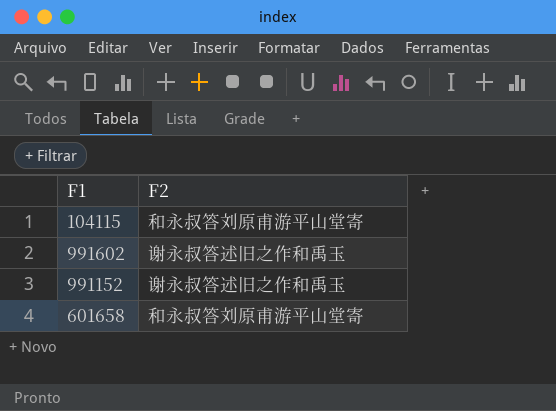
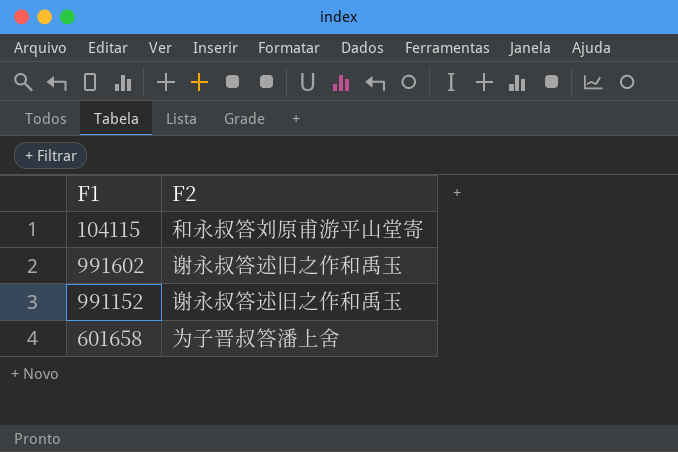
601658 | F2: 和永叔答刘原甫游平山堂寄 -> 为子晋叔答潘上舍

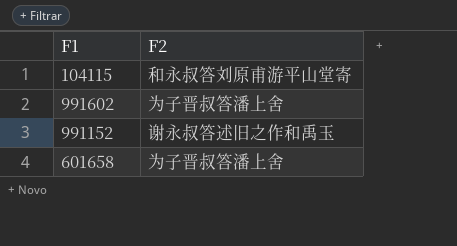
991602 | F2: 谢永叔答述旧之作和禹玉 -> 为子晋叔答潘上舍

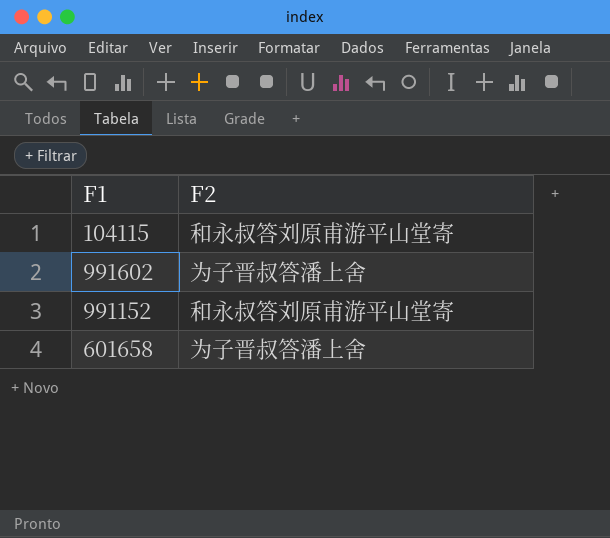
991152 | F2: 谢永叔答述旧之作和禹玉 -> 和永叔答刘原甫游平山堂寄

